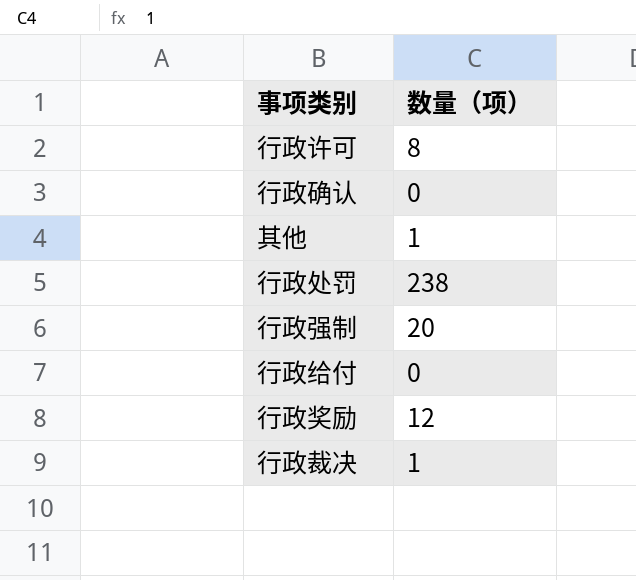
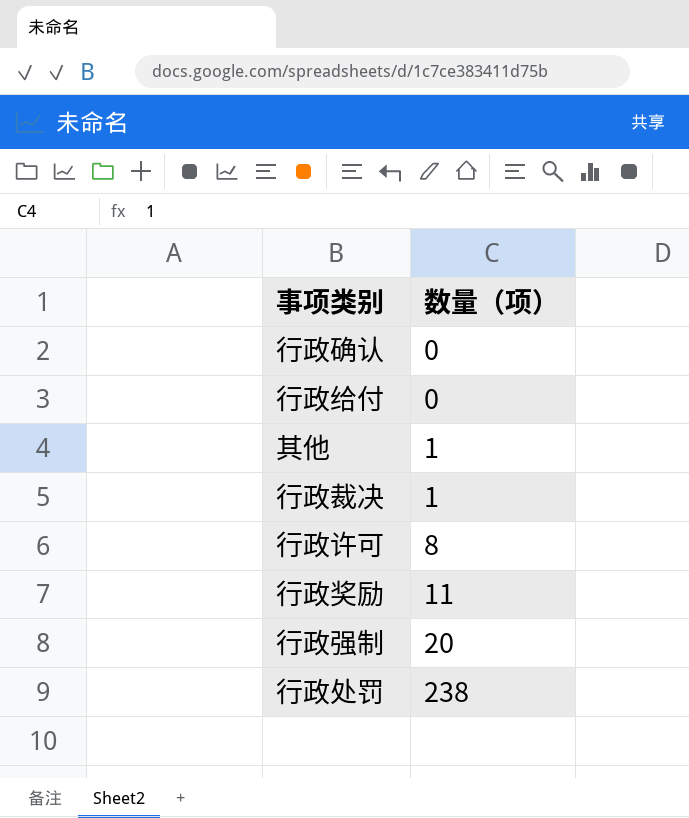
row order: none -> 数量（项） ascending
行政奖励 | 数量（项）: 12 -> 11

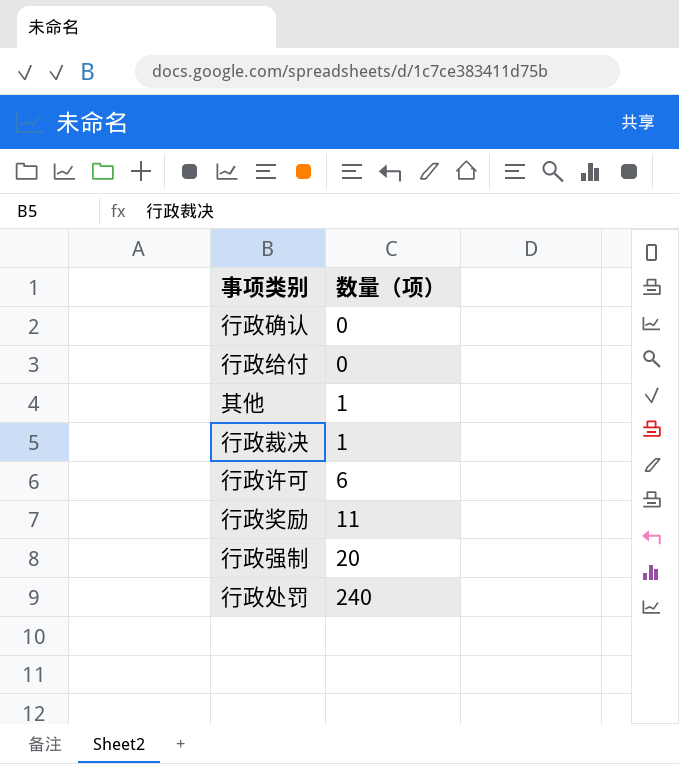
行政许可 | 数量（项）: 8 -> 6
行政处罚 | 数量（项）: 238 -> 240

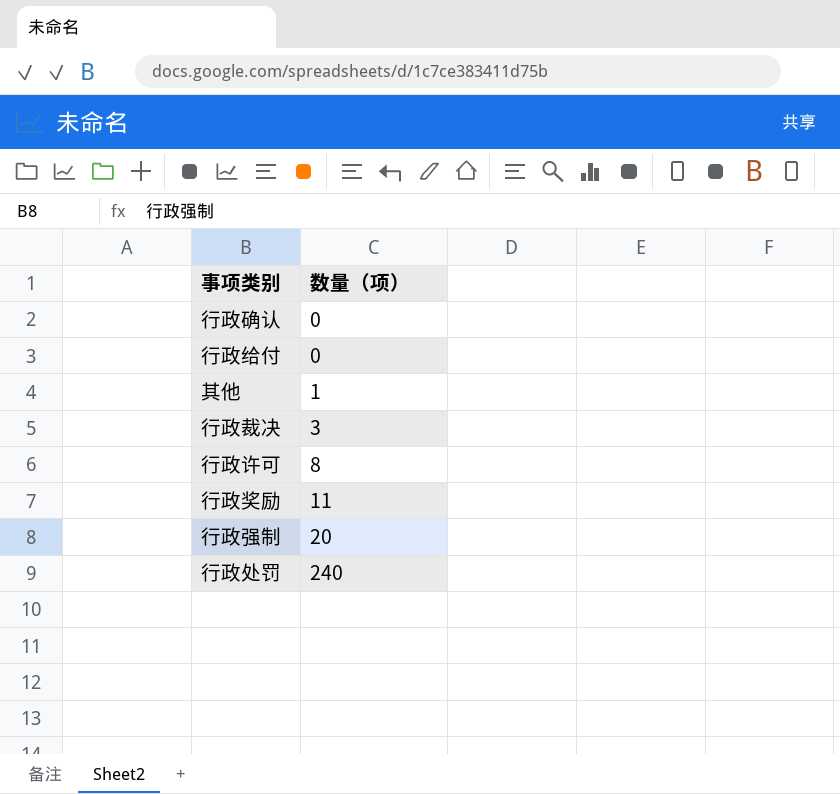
行政裁决 | 数量（项）: 1 -> 3
行政许可 | 数量（项）: 6 -> 8

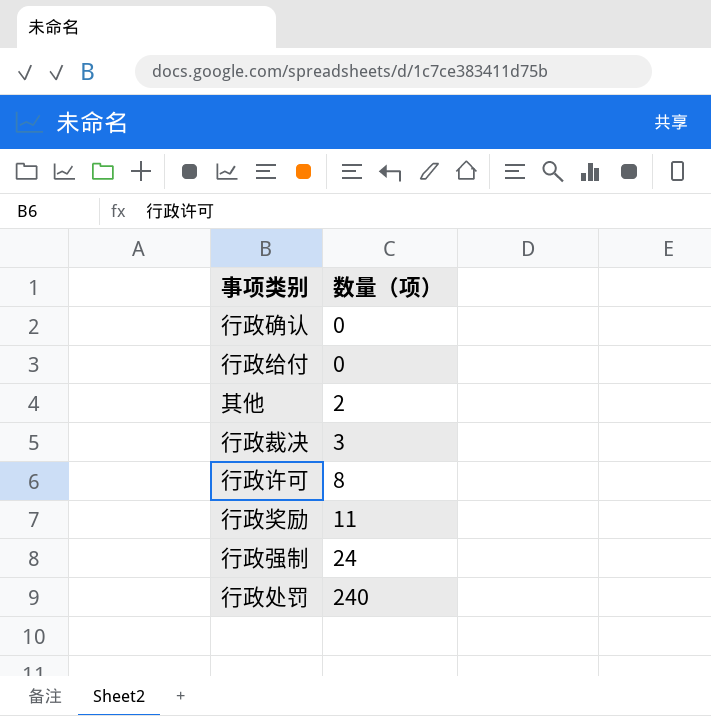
其他 | 数量（项）: 1 -> 2
行政强制 | 数量（项）: 20 -> 24

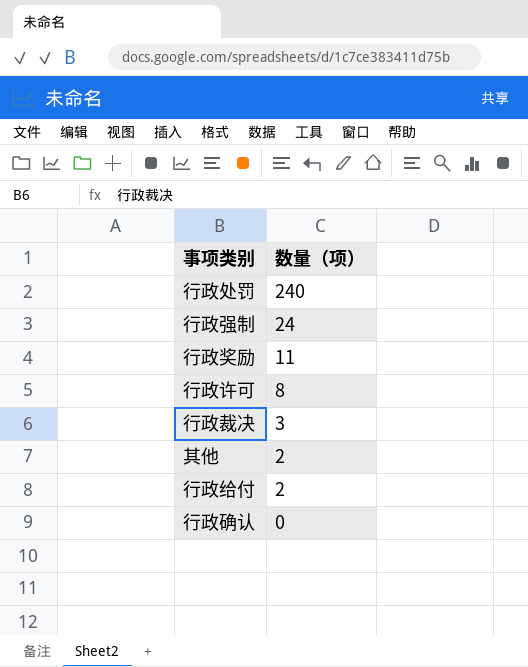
row order: 数量（项） ascending -> 数量（项） descending
行政给付 | 数量（项）: 0 -> 2

